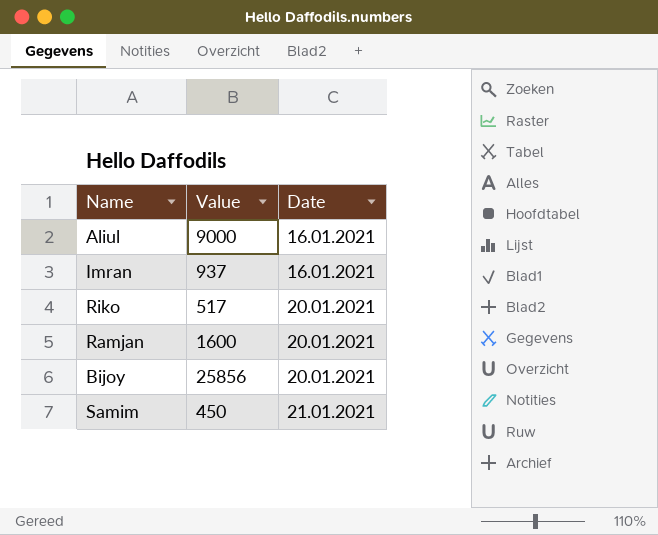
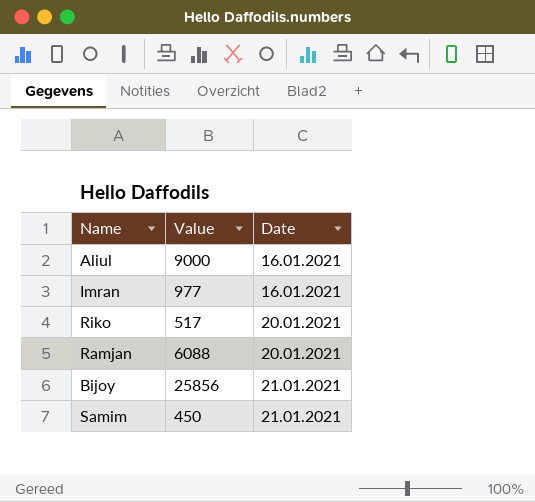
Imran | Value: 937 -> 977
Ramjan | Value: 1600 -> 6088
Bijoy | Date: 20.01.2021 -> 21.01.2021

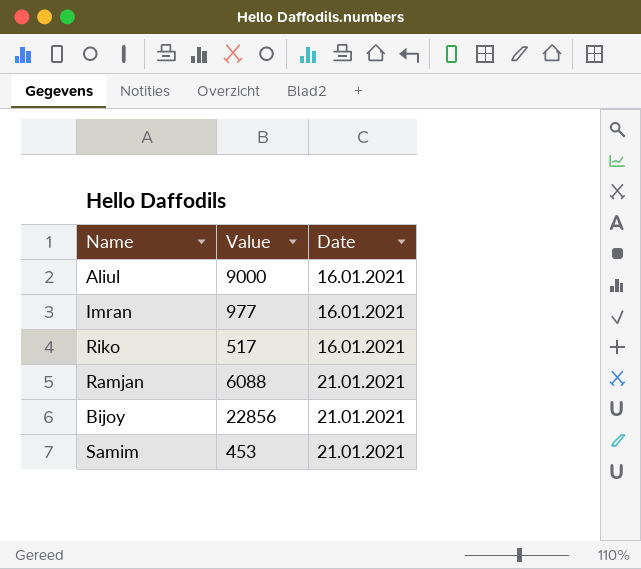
Riko | Date: 20.01.2021 -> 16.01.2021
Ramjan | Date: 20.01.2021 -> 21.01.2021
Bijoy | Value: 25856 -> 22856
Samim | Value: 450 -> 453

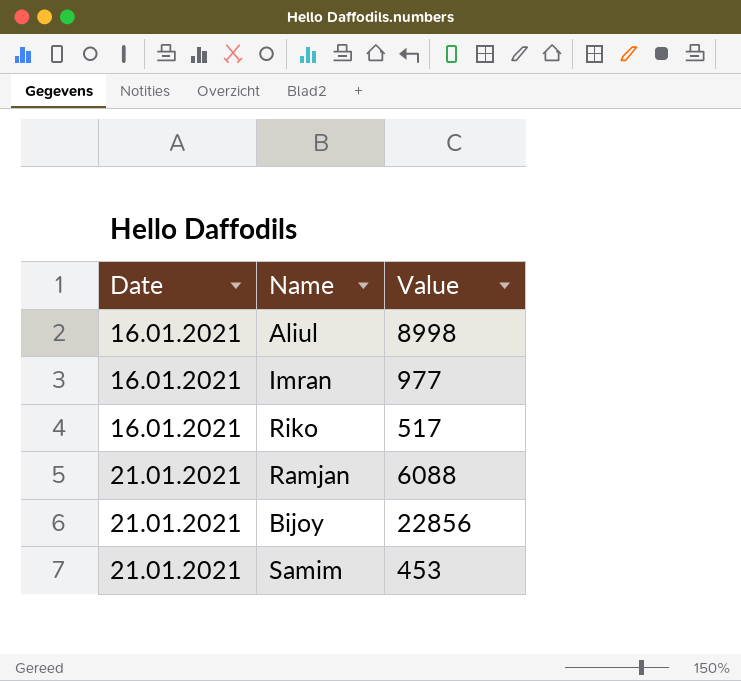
column Date | position: 3 -> 1
Aliul | Value: 9000 -> 8998

